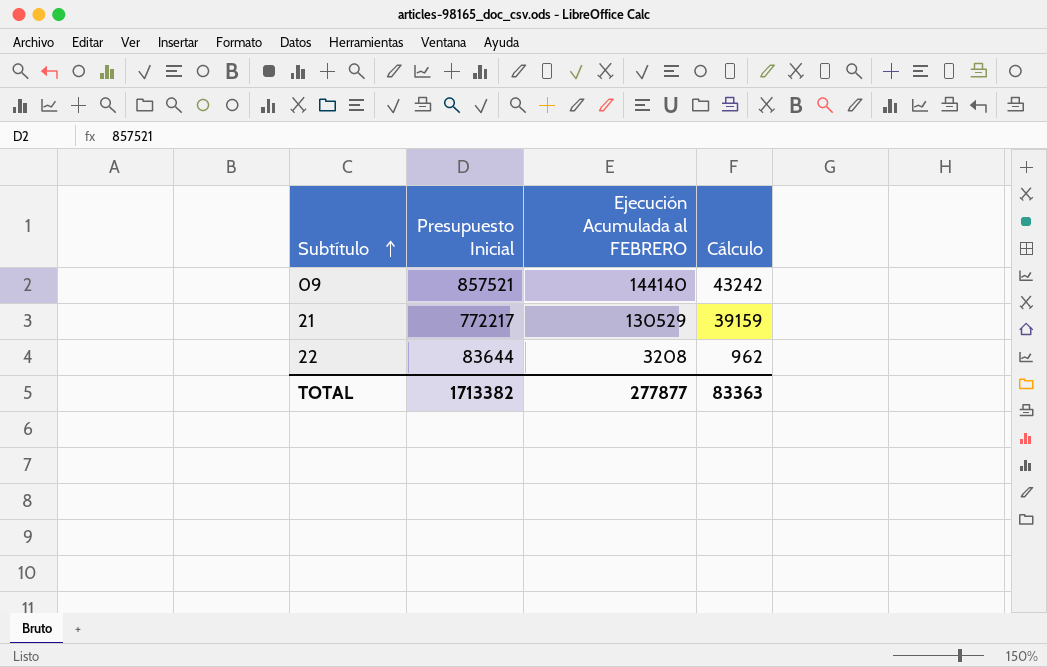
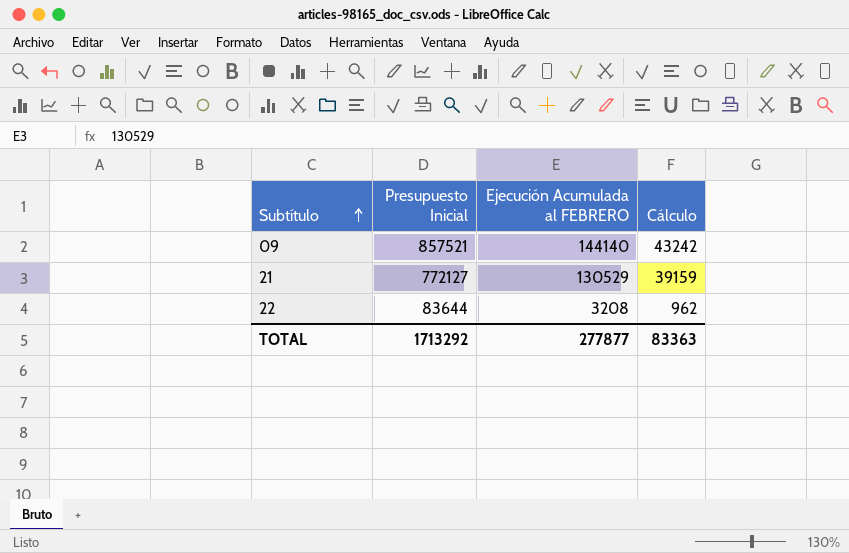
21 | Presupuesto Inicial: 772217 -> 772127
TOTAL | Presupuesto Inicial: 1713382 -> 1713292

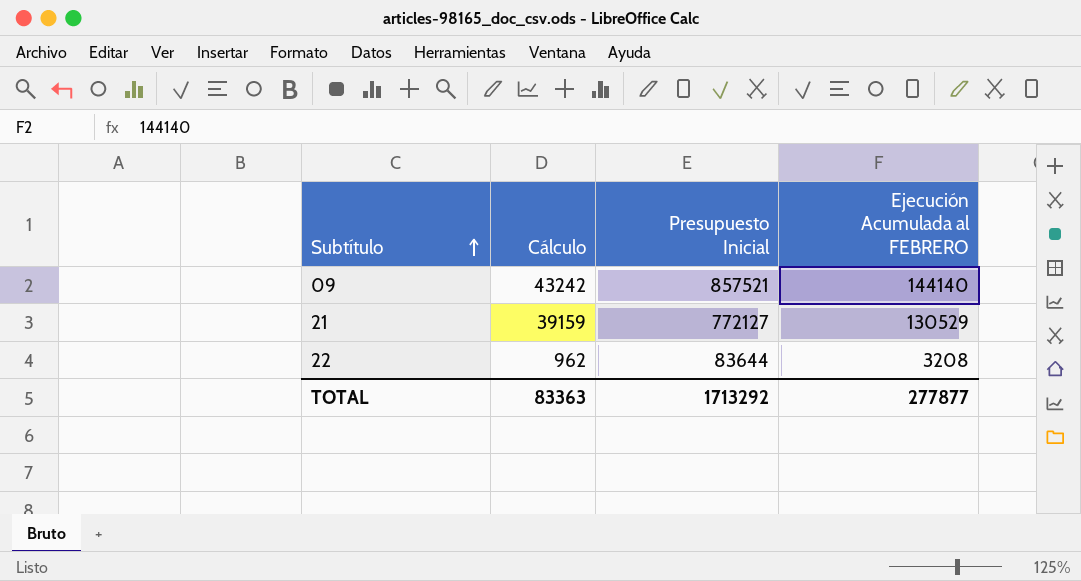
column Cálculo | position: 4 -> 2

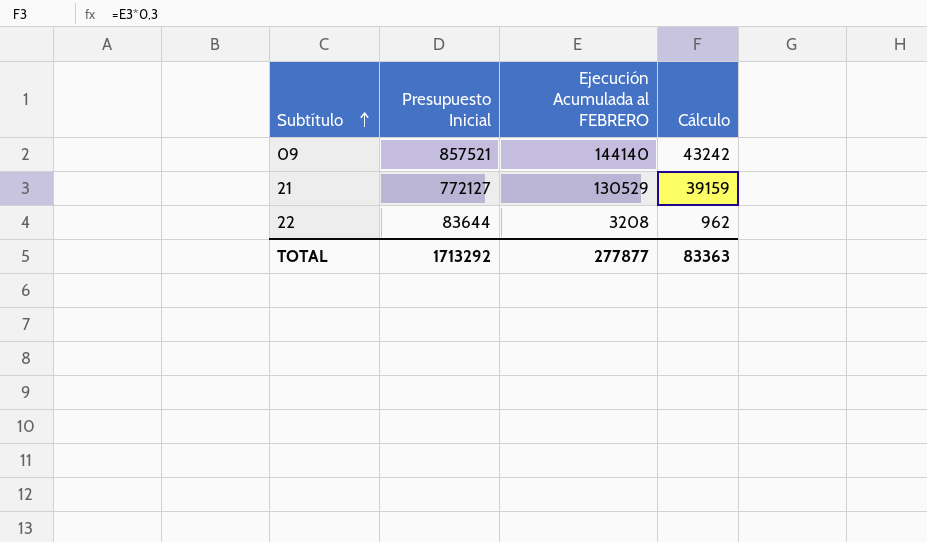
column Cálculo | position: 2 -> 4

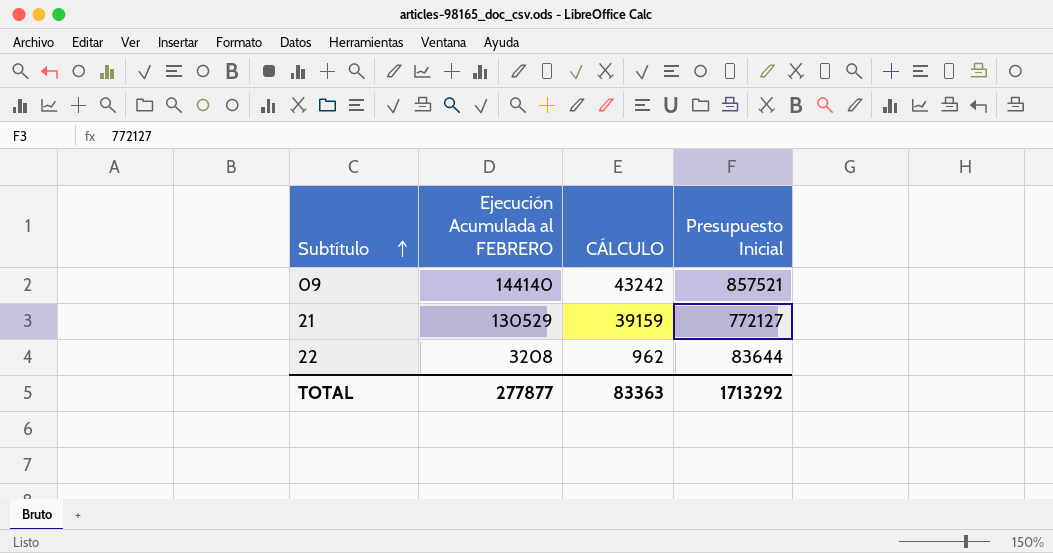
column name: Cálculo -> CÁLCULO
column Presupuesto Inicial | position: 2 -> 4

